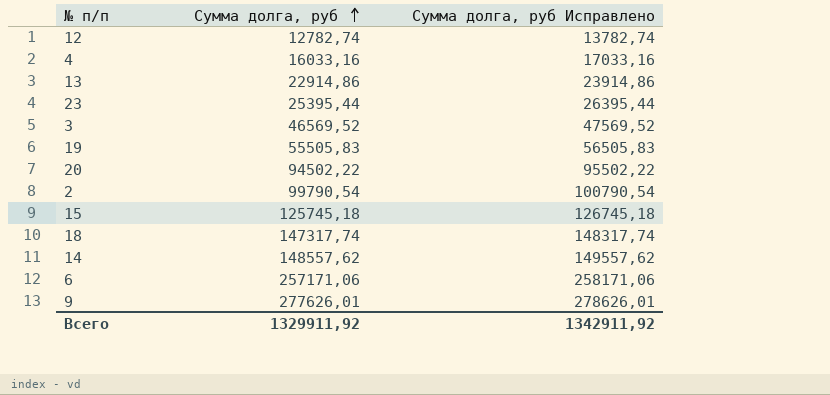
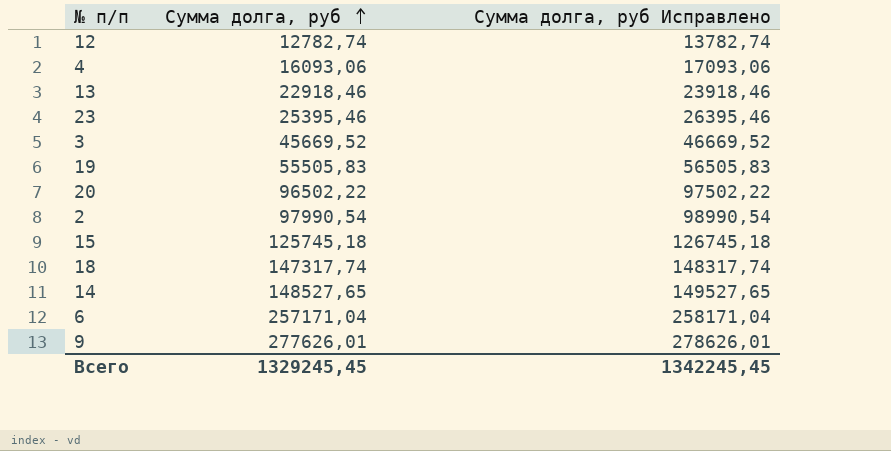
4 | Сумма долга, руб: 16033,16 -> 16093,06
4 | Сумма долга, руб Исправлено: 17033,16 -> 17093,06
13 | Сумма долга, руб: 22914,86 -> 22918,46
13 | Сумма долга, руб Исправлено: 23914,86 -> 23918,46
23 | Сумма долга, руб: 25395,44 -> 25395,46
23 | Сумма долга, руб Исправлено: 26395,44 -> 26395,46
3 | Сумма долга, руб: 46569,52 -> 45669,52
3 | Сумма долга, руб Исправлено: 47569,52 -> 46669,52
20 | Сумма долга, руб: 94502,22 -> 96502,22
20 | Сумма долга, руб Исправлено: 95502,22 -> 97502,22
2 | Сумма долга, руб: 99790,54 -> 97990,54
2 | Сумма долга, руб Исправлено: 100790,54 -> 98990,54
14 | Сумма долга, руб: 148557,62 -> 148527,65
14 | Сумма долга, руб Исправлено: 149557,62 -> 149527,65
6 | Сумма долга, руб: 257171,06 -> 257171,04
6 | Сумма долга, руб Исправлено: 258171,06 -> 258171,04
Всего | Сумма долга, руб: 1329911,92 -> 1329245,45
Всего | Сумма долга, руб Исправлено: 1342911,92 -> 1342245,45

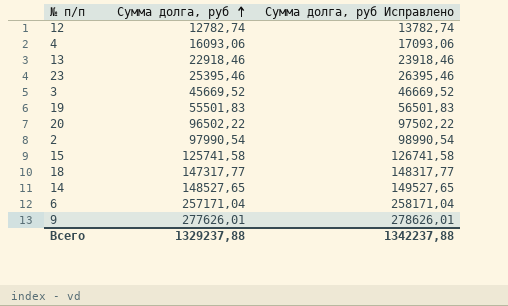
19 | Сумма долга, руб: 55505,83 -> 55501,83
19 | Сумма долга, руб Исправлено: 56505,83 -> 56501,83
15 | Сумма долга, руб: 125745,18 -> 125741,58
15 | Сумма долга, руб Исправлено: 126745,18 -> 126741,58
18 | Сумма долга, руб: 147317,74 -> 147317,77
18 | Сумма долга, руб Исправлено: 148317,74 -> 148317,77
Всего | Сумма долга, руб: 1329245,45 -> 1329237,88
Всего | Сумма долга, руб Исправлено: 1342245,45 -> 1342237,88

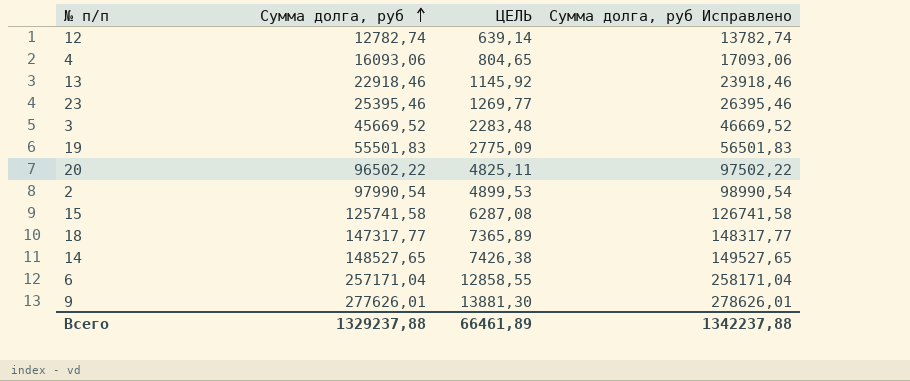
column ЦЕЛЬ | formula: none -> [Сумма долга, руб] * 0,05

